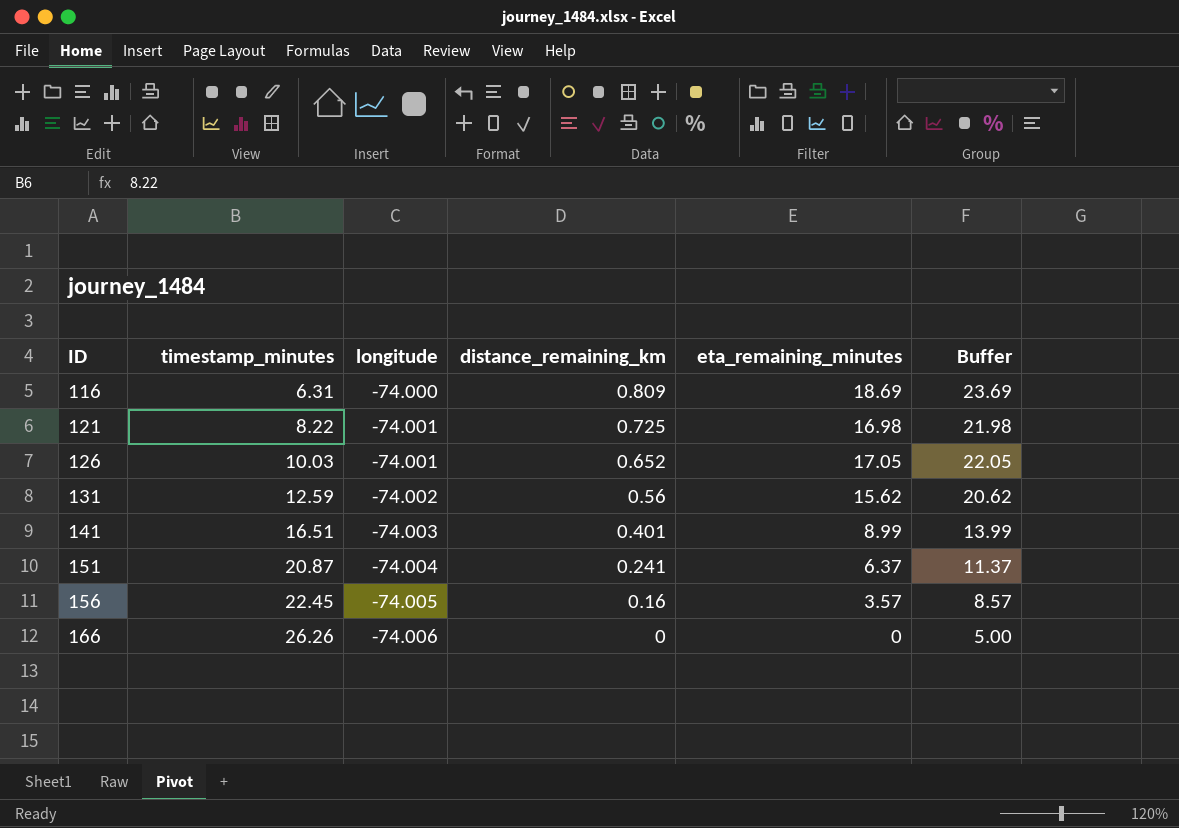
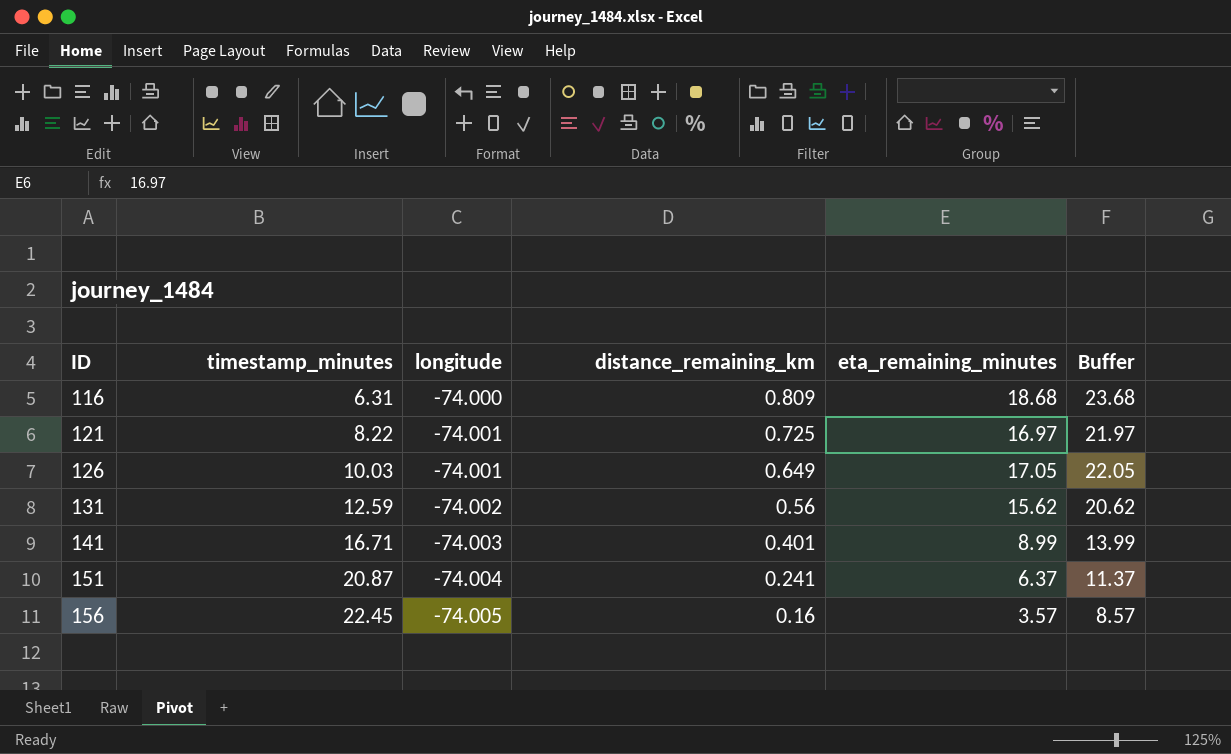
row 166: 26.26 | -74.006 | 0 | 0 | 5.00 -> none
116 | eta_remaining_minutes: 18.69 -> 18.68
116 | Buffer: 23.69 -> 23.68
121 | eta_remaining_minutes: 16.98 -> 16.97
121 | Buffer: 21.98 -> 21.97
126 | distance_remaining_km: 0.652 -> 0.649
141 | timestamp_minutes: 16.51 -> 16.71

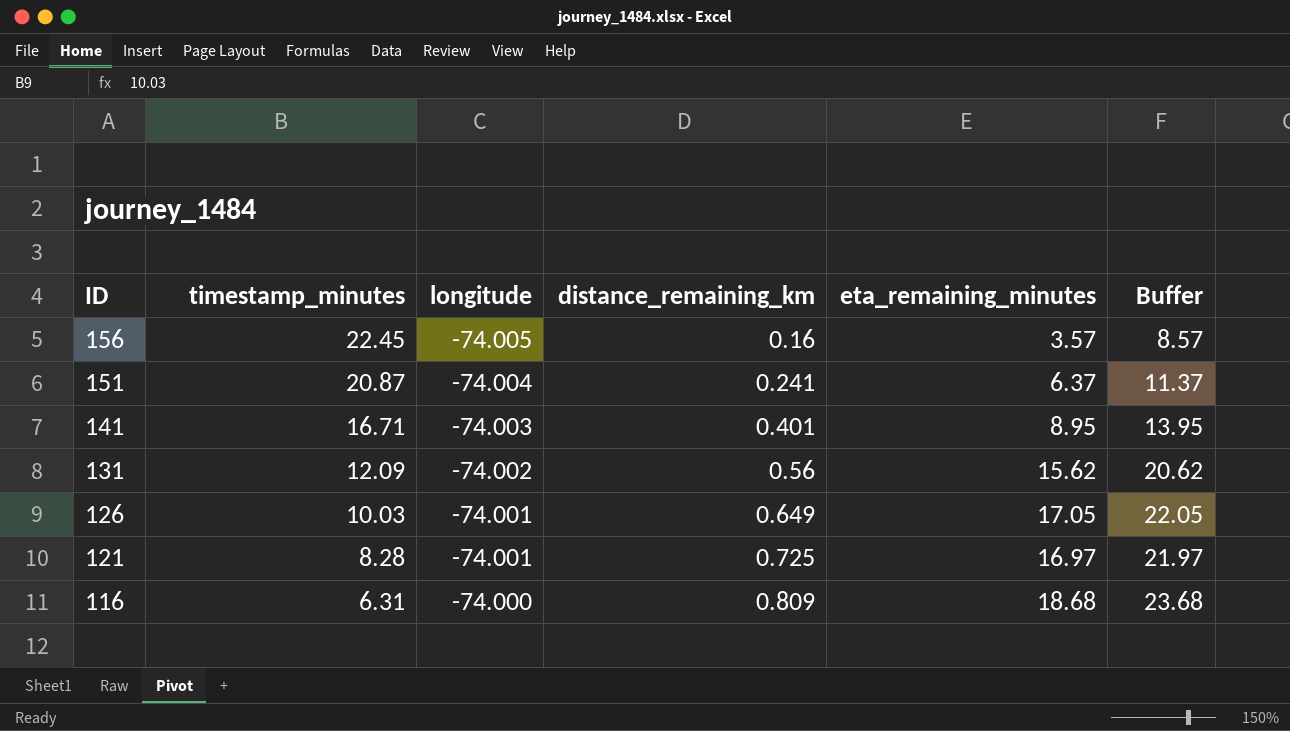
row order: ID ascending -> ID descending
141 | eta_remaining_minutes: 8.99 -> 8.95
141 | Buffer: 13.99 -> 13.95
131 | timestamp_minutes: 12.59 -> 12.09
121 | timestamp_minutes: 8.22 -> 8.28

